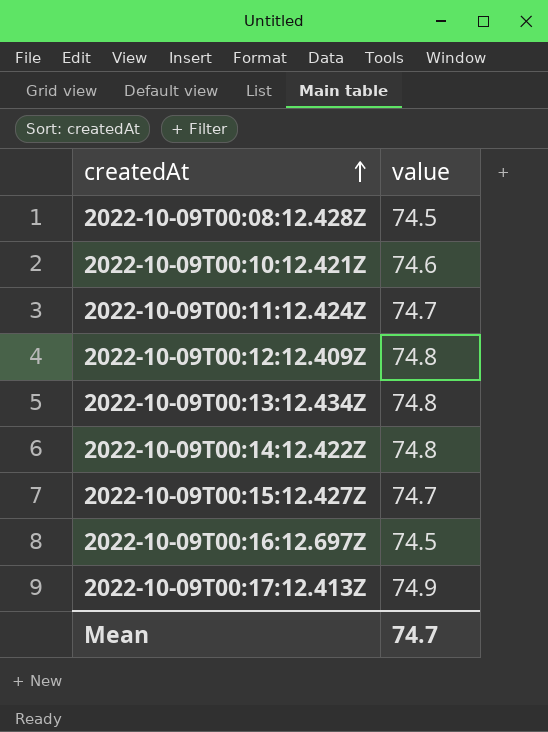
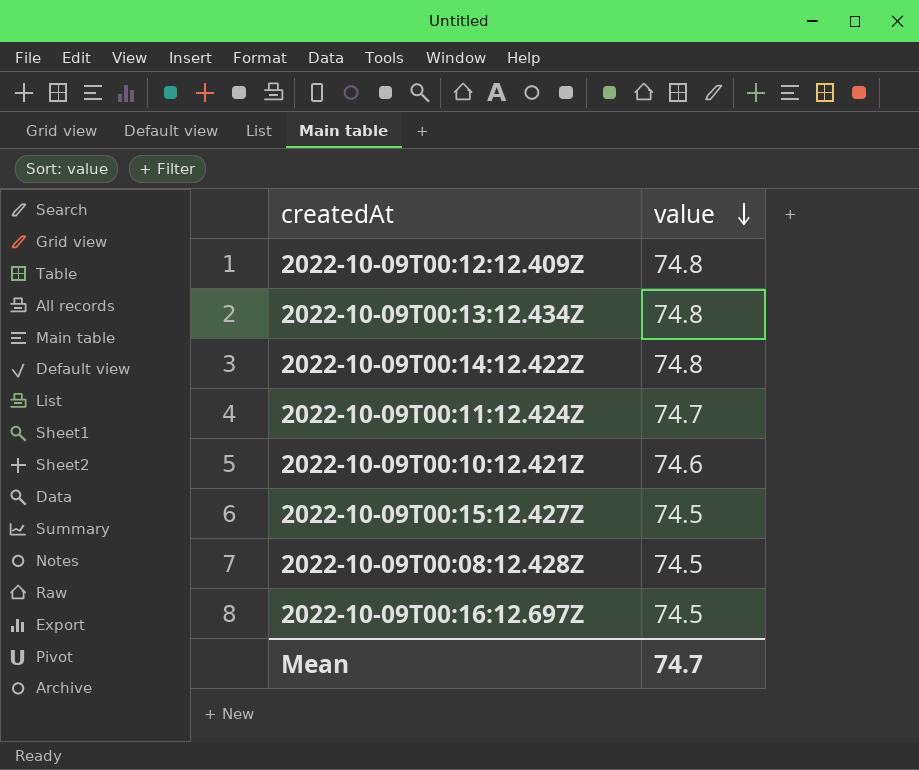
row order: createdAt ascending -> value descending
row 2022-10-09T00:17:12.413Z: 74.9 -> none
2022-10-09T00:15:12.427Z | value: 74.7 -> 74.5

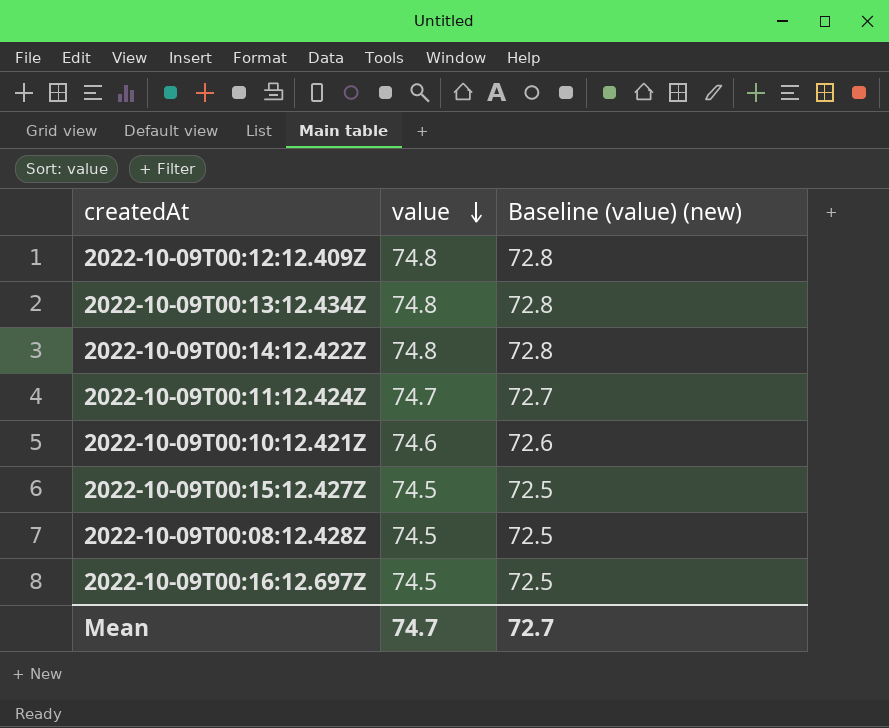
column Baseline (value) (new) | formula: none -> [value] - 2

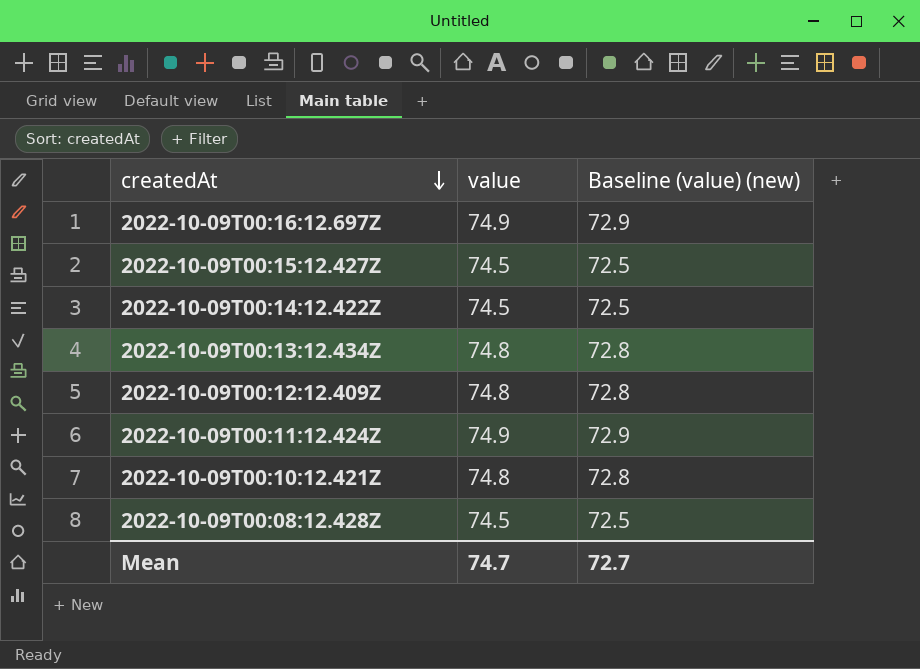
row order: value descending -> createdAt descending
2022-10-09T00:16:12.697Z | value: 74.5 -> 74.9
2022-10-09T00:16:12.697Z | Baseline (value) (new): 72.5 -> 72.9
2022-10-09T00:14:12.422Z | value: 74.8 -> 74.5
2022-10-09T00:14:12.422Z | Baseline (value) (new): 72.8 -> 72.5
2022-10-09T00:11:12.424Z | value: 74.7 -> 74.9
2022-10-09T00:11:12.424Z | Baseline (value) (new): 72.7 -> 72.9
2022-10-09T00:10:12.421Z | value: 74.6 -> 74.8
2022-10-09T00:10:12.421Z | Baseline (value) (new): 72.6 -> 72.8

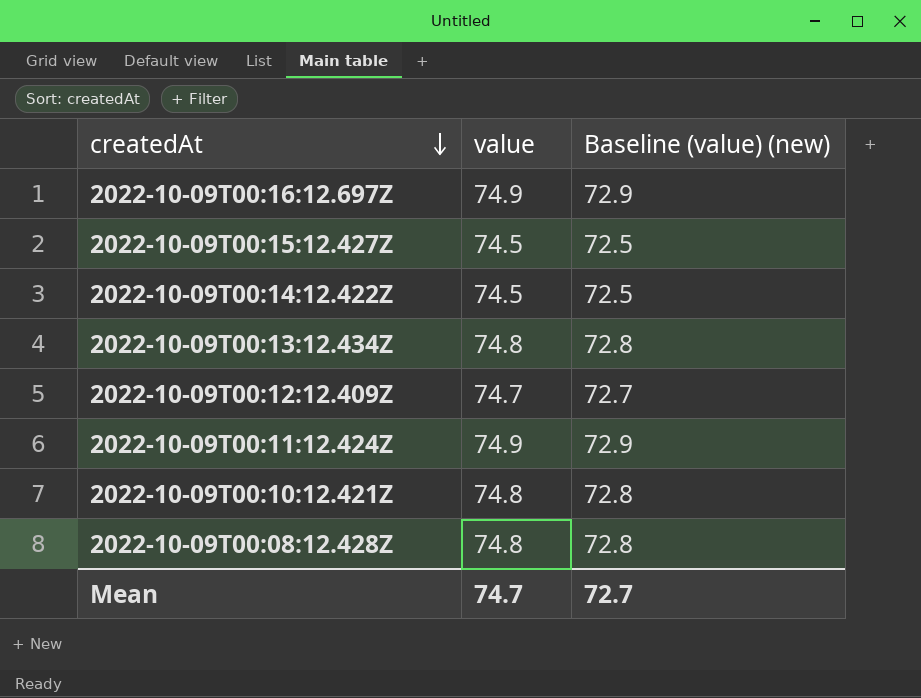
2022-10-09T00:12:12.409Z | value: 74.8 -> 74.7
2022-10-09T00:12:12.409Z | Baseline (value) (new): 72.8 -> 72.7
2022-10-09T00:08:12.428Z | value: 74.5 -> 74.8
2022-10-09T00:08:12.428Z | Baseline (value) (new): 72.5 -> 72.8

